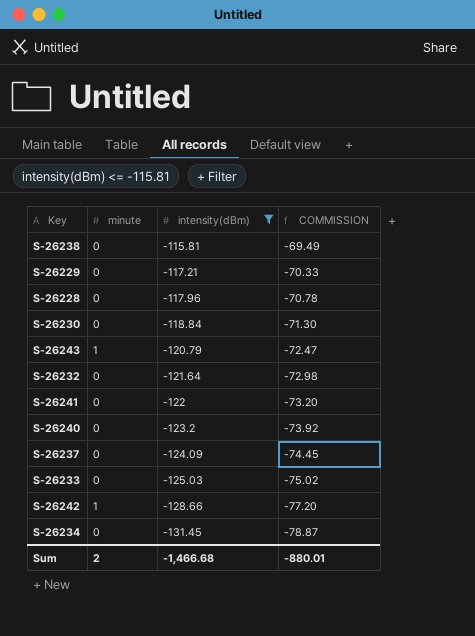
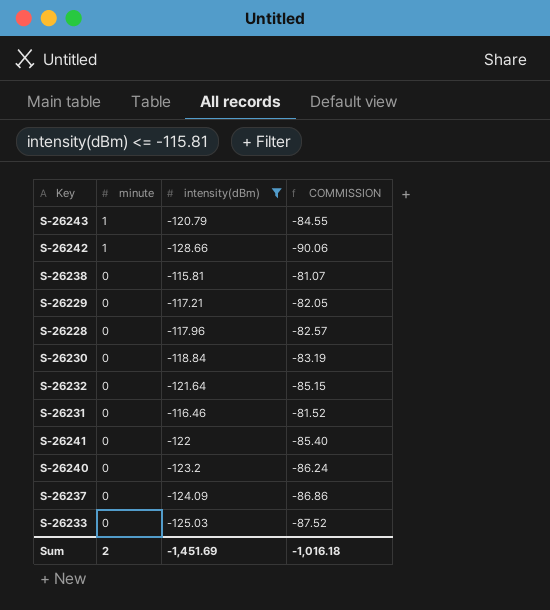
row order: intensity(dBm) descending -> minute descending
column COMMISSION | formula: [intensity(dBm)] * 0.6 -> [intensity(dBm)] * 0.7
row S-26234: 0 | -131.45 | -78.87 -> none
row S-26231: none -> 0 | -116.46 | -81.52
Sum | intensity(dBm): -1,466.68 -> -1,451.69
Sum | COMMISSION: -880.01 -> -1,016.18

